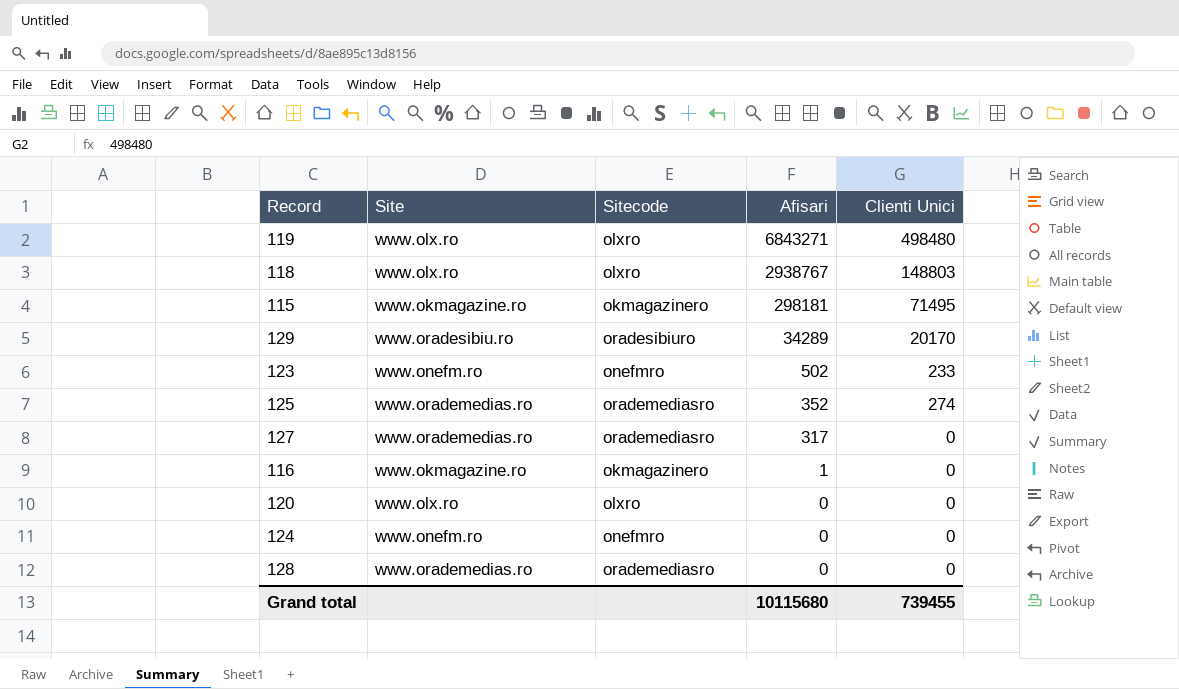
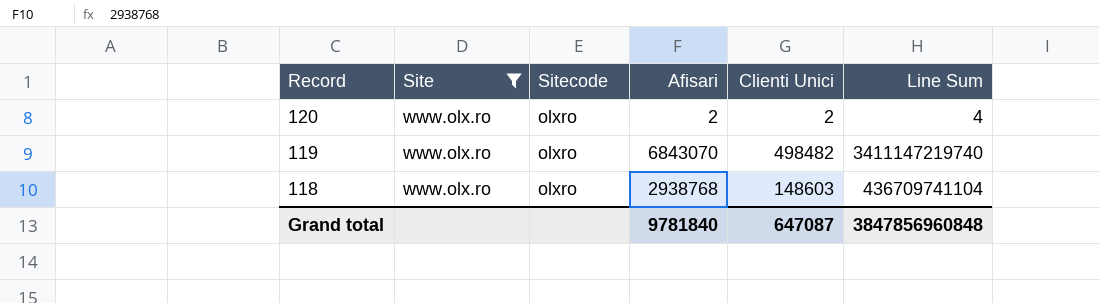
filter: none -> Site = www.olx.ro
row order: Afisari descending -> Record descending
column Line Sum | formula: none -> [Afisari] * [Clienti Unici]
120 | Afisari: 0 -> 2
120 | Clienti Unici: 0 -> 2
119 | Afisari: 6843271 -> 6843070
119 | Clienti Unici: 498480 -> 498482
118 | Afisari: 2938767 -> 2938768
118 | Clienti Unici: 148803 -> 148603
Grand total | Afisari: 10115680 -> 9781840
Grand total | Clienti Unici: 739455 -> 647087

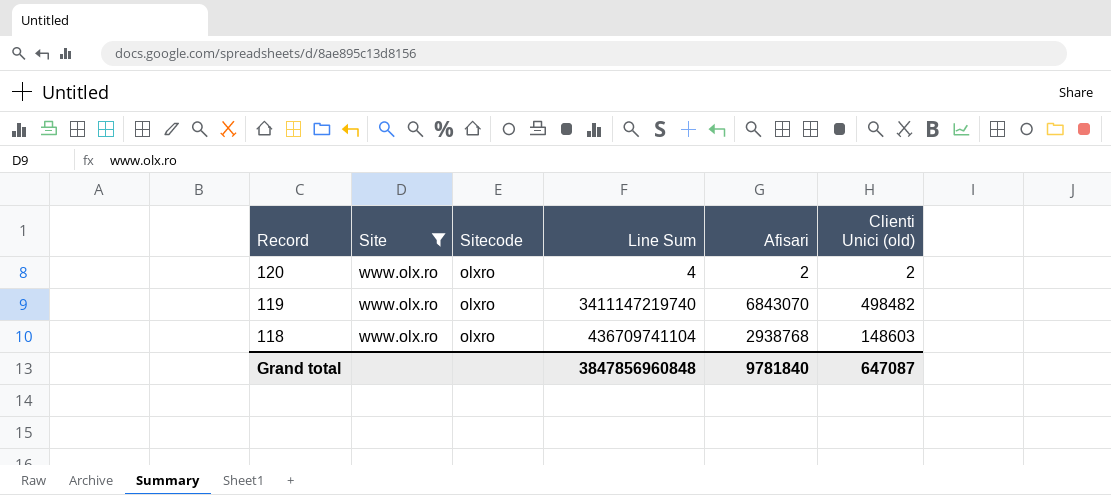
column Line Sum | position: 6 -> 4
column name: Clienti Unici -> Clienti Unici (old)

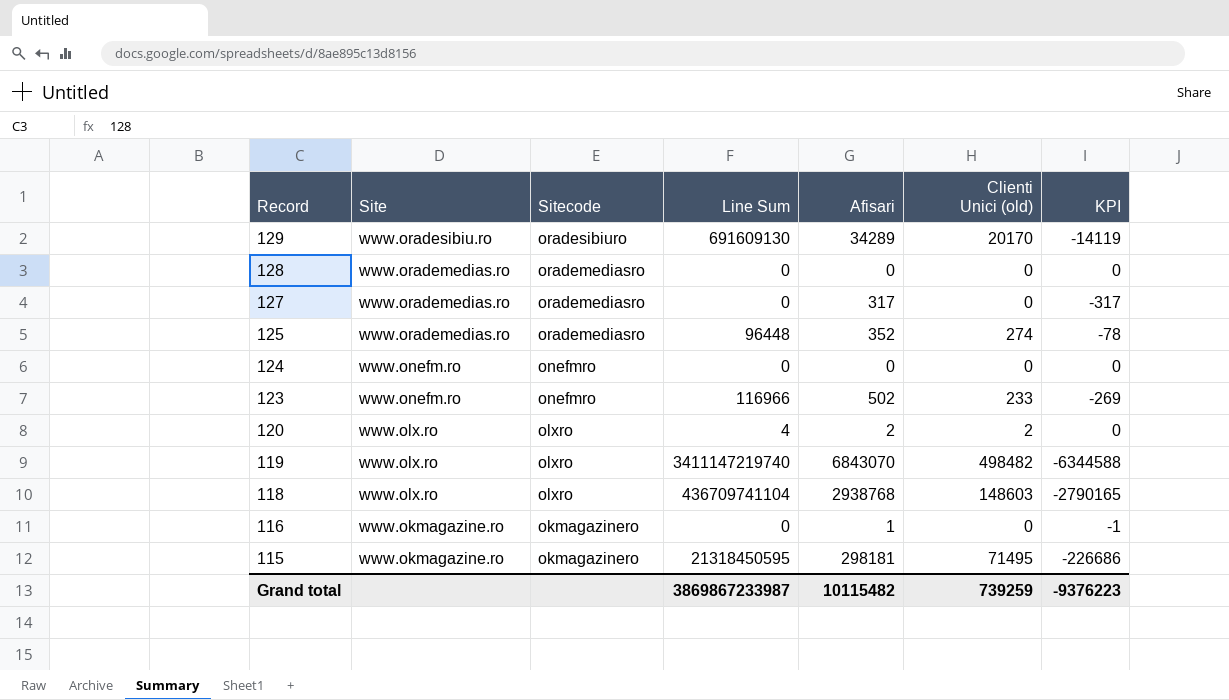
filter: Site = www.olx.ro -> none
column KPI | formula: none -> [Clienti Unici (old)] - [Afisari]
Grand total | Line Sum: 3847856960848 -> 3869867233987
Grand total | Afisari: 9781840 -> 10115482
Grand total | Clienti Unici (old): 647087 -> 739259

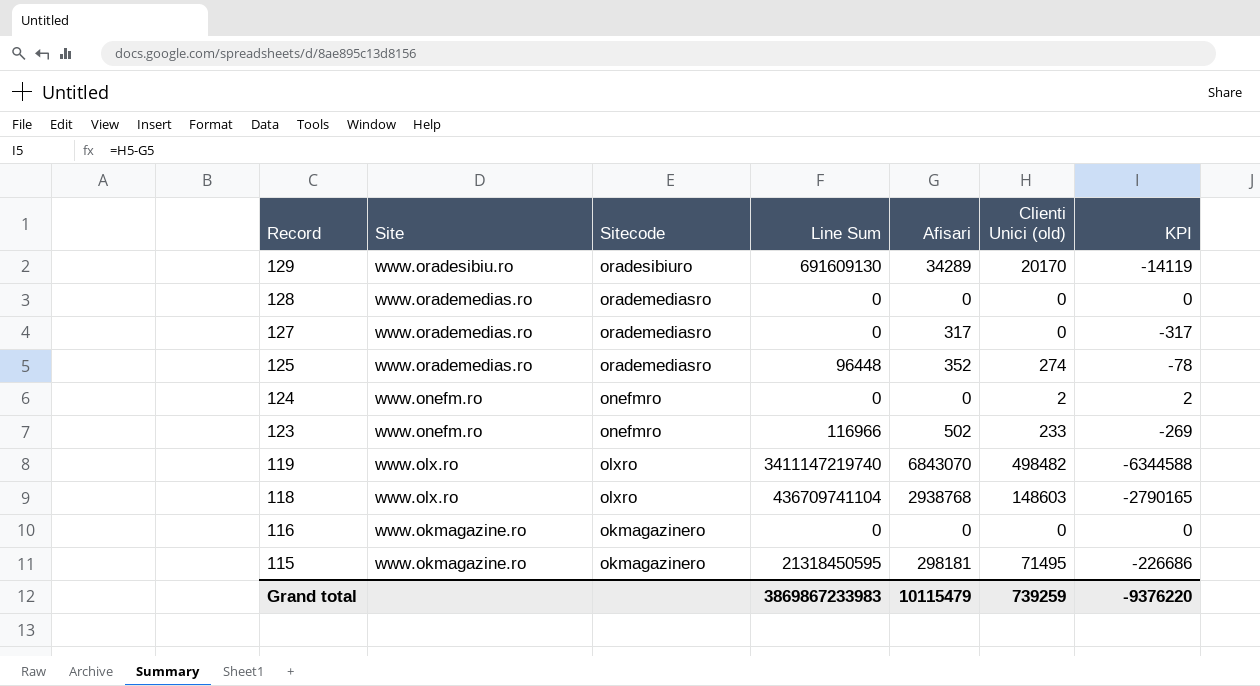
row 120: www.olx.ro | olxro | 4 | 2 | 2 | 0 -> none
124 | Clienti Unici (old): 0 -> 2
124 | KPI: 0 -> 2
116 | Afisari: 1 -> 0
116 | KPI: -1 -> 0
Grand total | Line Sum: 3869867233987 -> 3869867233983
Grand total | Afisari: 10115482 -> 10115479
Grand total | KPI: -9376223 -> -9376220

